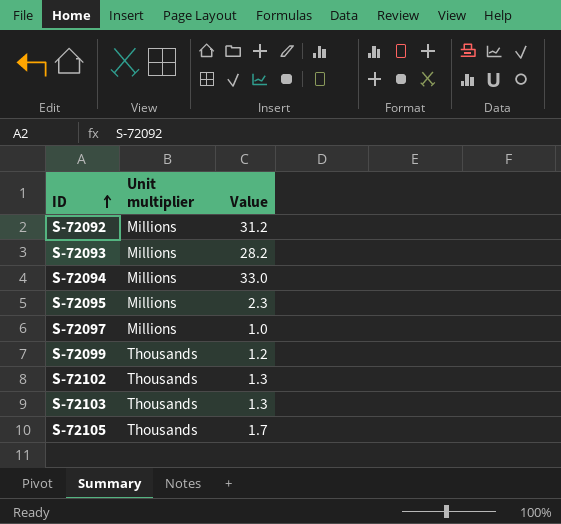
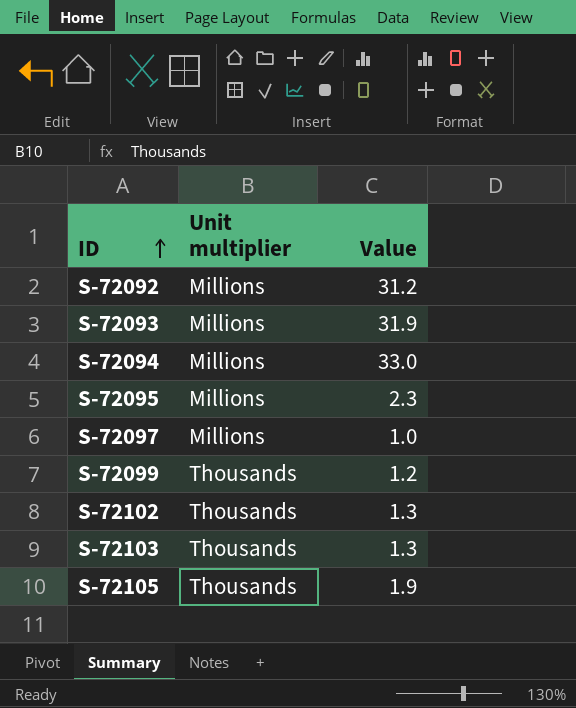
S-72093 | Value: 28.2 -> 31.9
S-72105 | Value: 1.7 -> 1.9

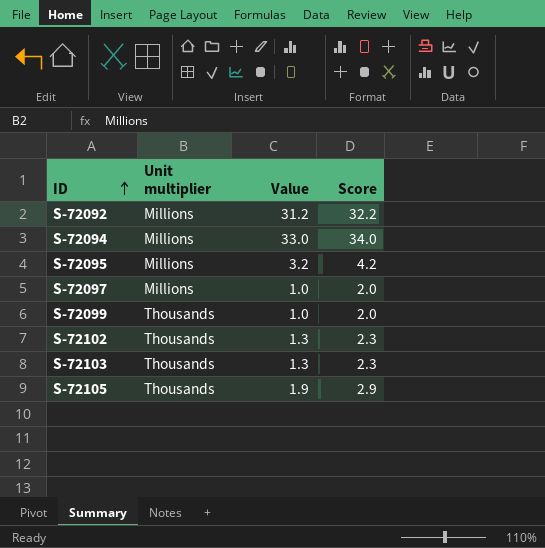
column Score | formula: none -> [Value] + 1
row S-72093: Millions | 31.9 -> none
S-72095 | Value: 2.3 -> 3.2
S-72099 | Value: 1.2 -> 1.0

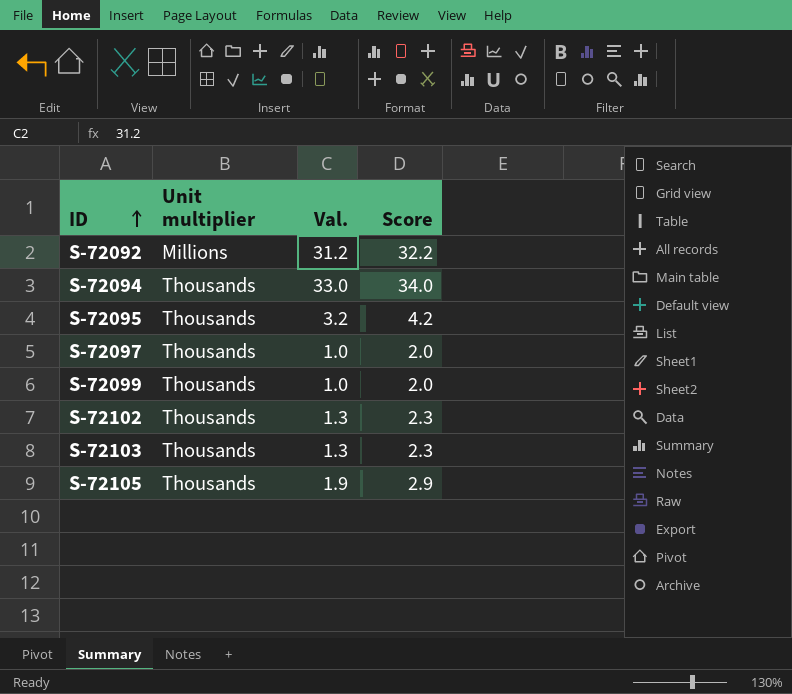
column name: Value -> Val.
S-72094 | Unit multiplier: Millions -> Thousands
S-72095 | Unit multiplier: Millions -> Thousands
S-72097 | Unit multiplier: Millions -> Thousands

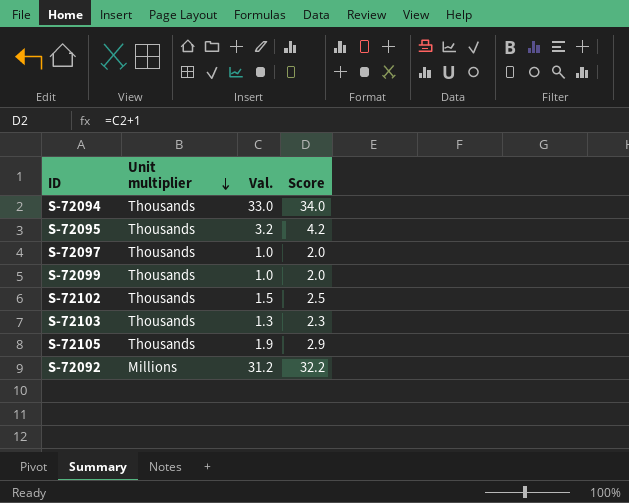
row order: ID ascending -> Unit multiplier descending
S-72102 | Val.: 1.3 -> 1.5
S-72102 | Score: 2.3 -> 2.5

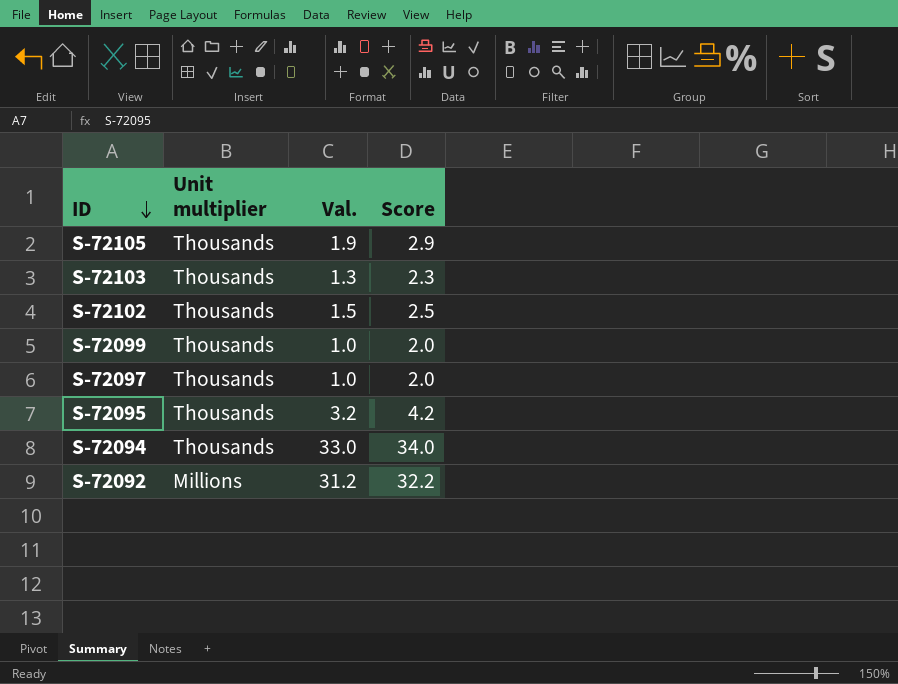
row order: Unit multiplier descending -> ID descending

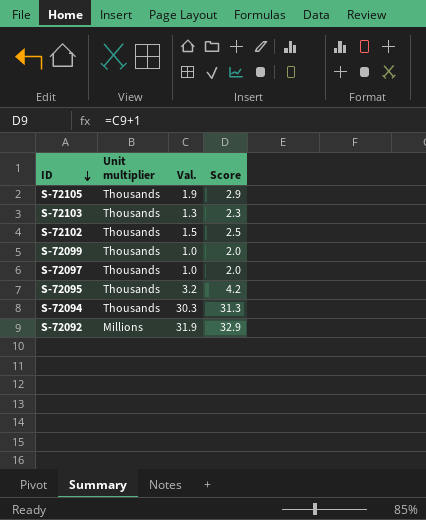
S-72094 | Val.: 33.0 -> 30.3
S-72094 | Score: 34.0 -> 31.3
S-72092 | Val.: 31.2 -> 31.9
S-72092 | Score: 32.2 -> 32.9

